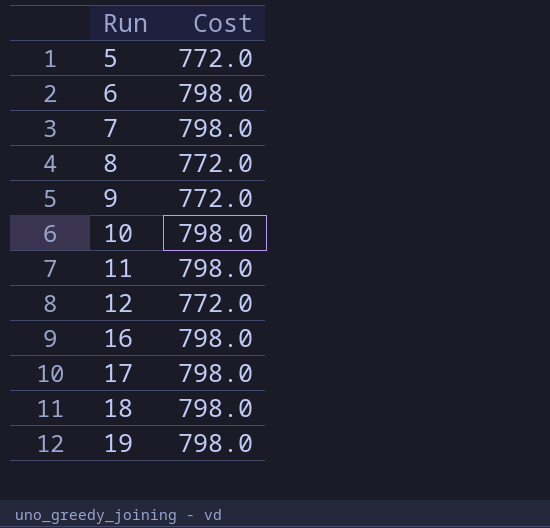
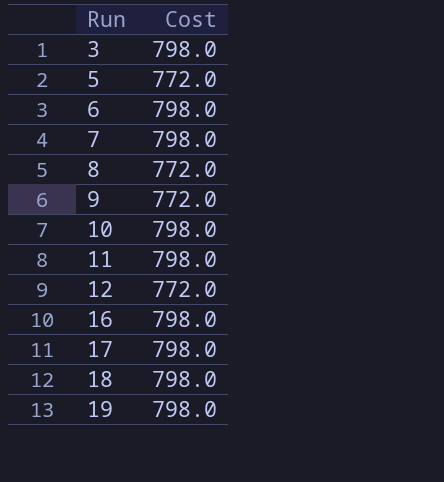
row 3: none -> 798.0

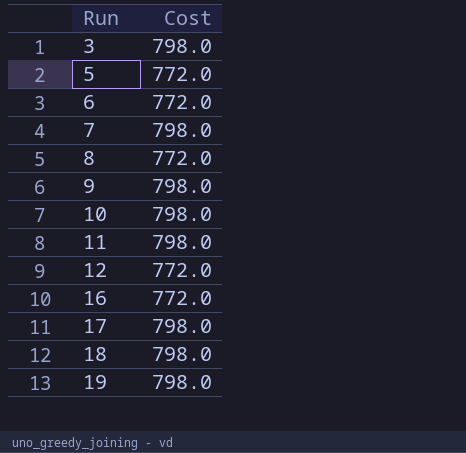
6 | Cost: 798.0 -> 772.0
9 | Cost: 772.0 -> 798.0
16 | Cost: 798.0 -> 772.0

